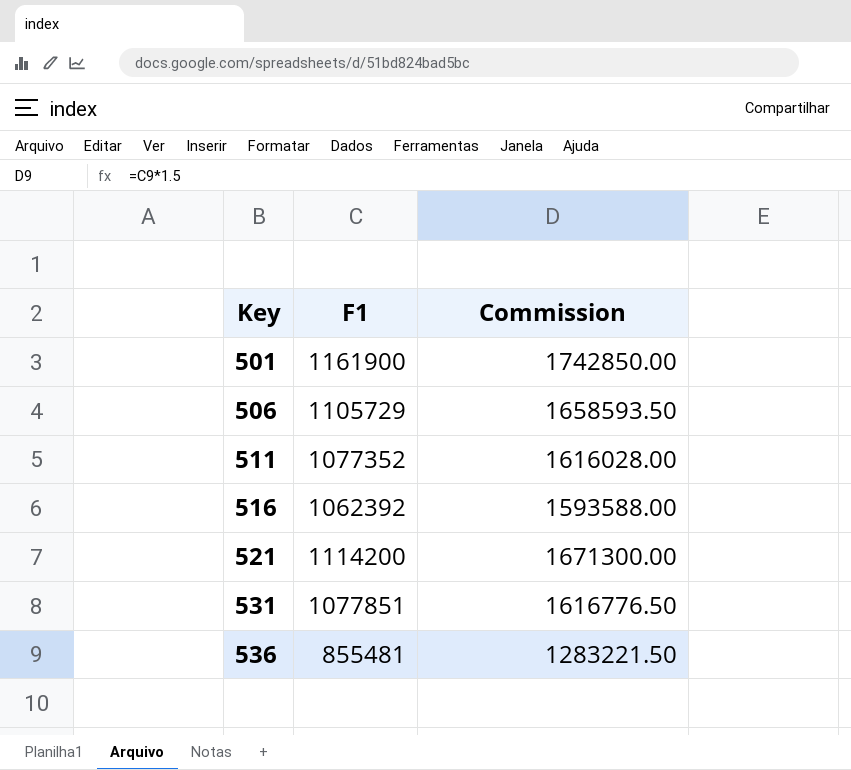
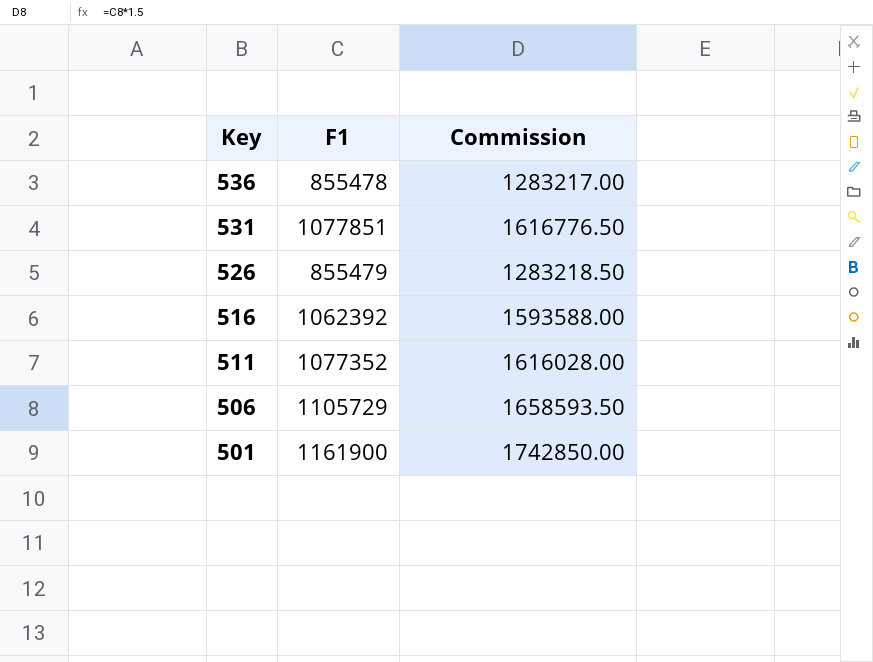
row order: Key ascending -> Key descending
row 521: 1114200 | 1671300.00 -> none
536 | F1: 855481 -> 855478
536 | Commission: 1283221.50 -> 1283217.00
row 526: none -> 855479 | 1283218.50

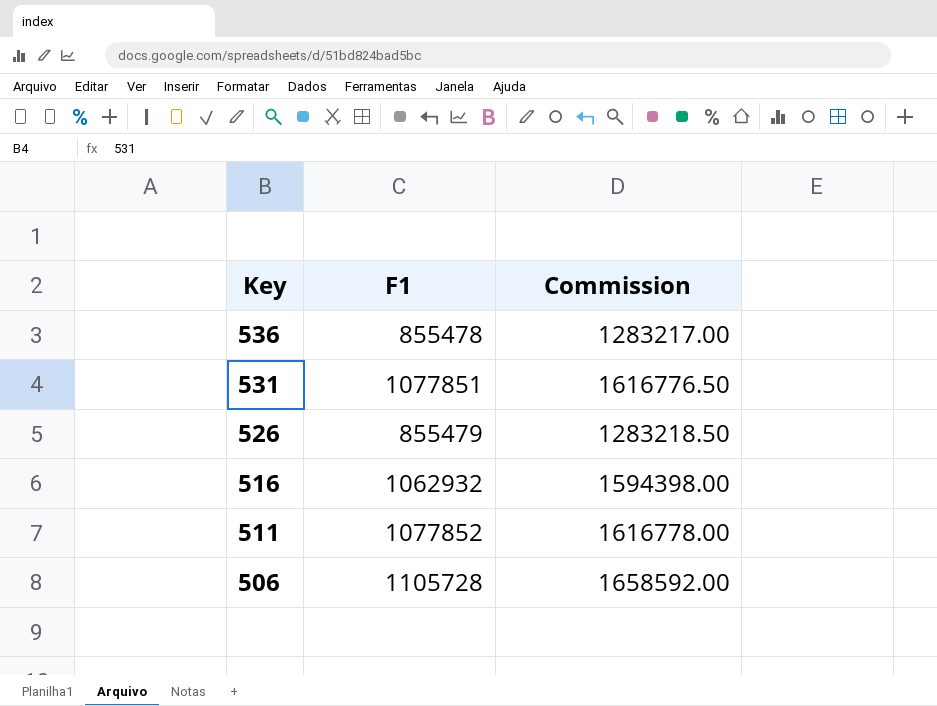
row 501: 1161900 | 1742850.00 -> none
516 | F1: 1062392 -> 1062932
516 | Commission: 1593588.00 -> 1594398.00
511 | F1: 1077352 -> 1077852
511 | Commission: 1616028.00 -> 1616778.00
506 | F1: 1105729 -> 1105728
506 | Commission: 1658593.50 -> 1658592.00

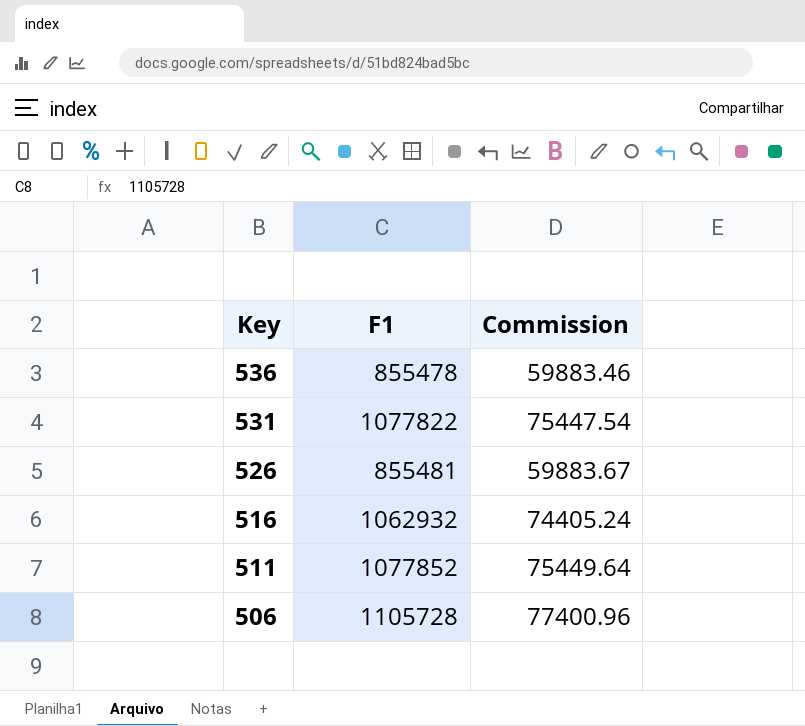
column Commission | formula: [F1] * 1.5 -> [F1] * 0.07
531 | F1: 1077851 -> 1077822
526 | F1: 855479 -> 855481

